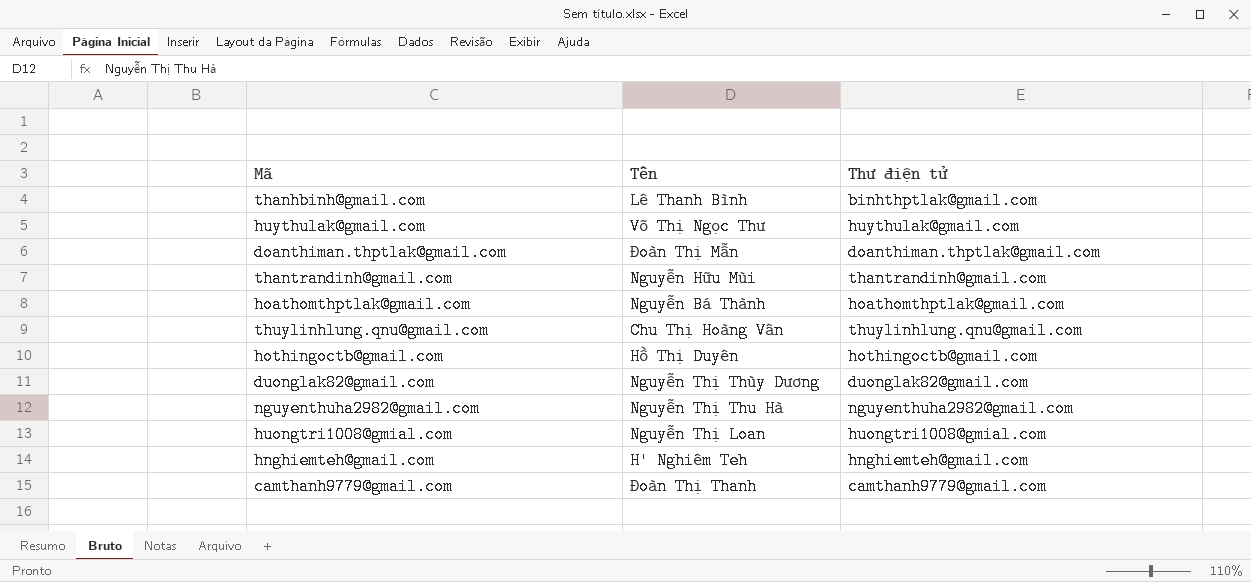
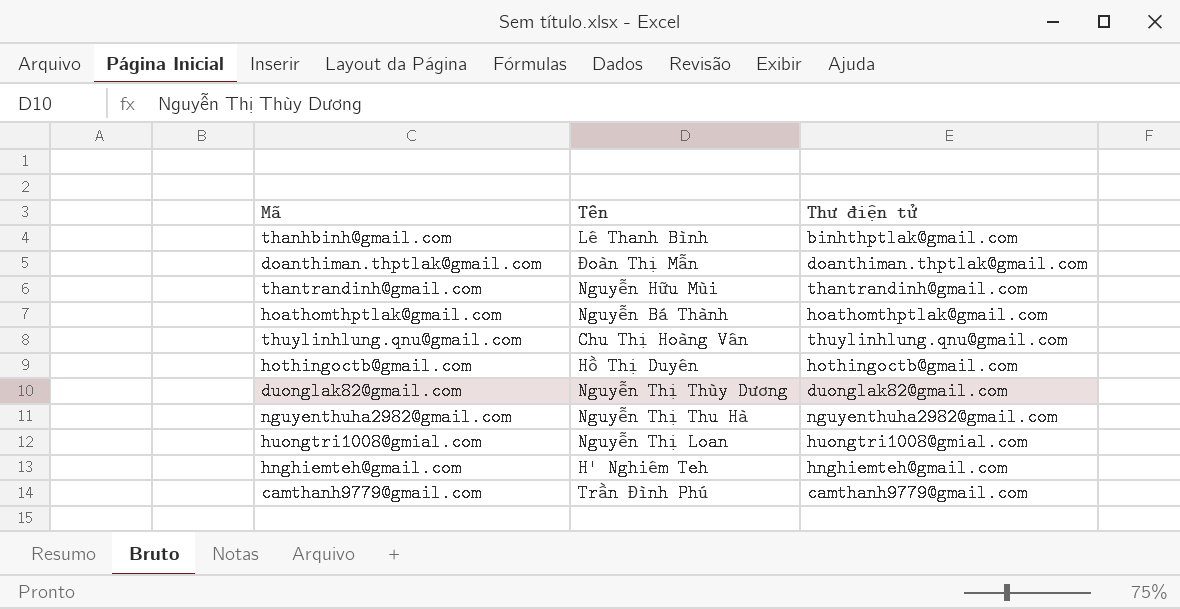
row huythulak@gmail.com: Võ Thị Ngọc Thư | huythulak@gmail.com -> none
camthanh9779@gmail.com | Tên: Đoàn Thị Thanh -> Trần Đình Phú

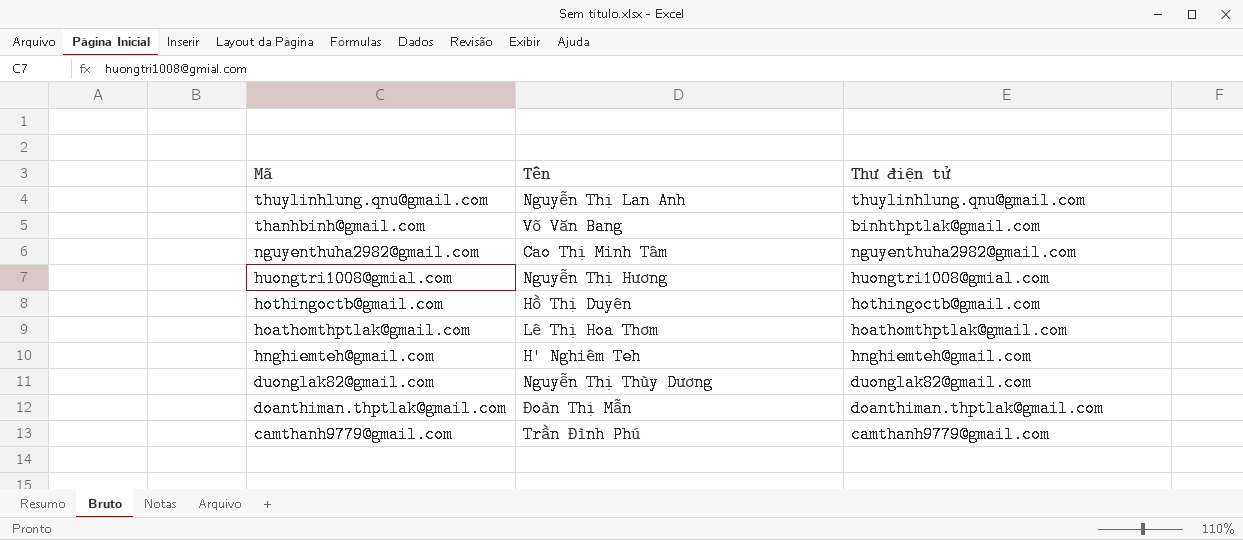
row order: none -> Mã descending
row thantrandinh@gmail.com: Nguyễn Hữu Mùi | thantrandinh@gmail.com -> none
thuylinhlung.qnu@gmail.com | Tên: Chu Thị Hoàng Vân -> Nguyễn Thị Lan Anh
thanhbinh@gmail.com | Tên: Lê Thanh Bình -> Võ Văn Bang
nguyenthuha2982@gmail.com | Tên: Nguyễn Thị Thu Hà -> Cao Thị Minh Tâm
huongtri1008@gmial.com | Tên: Nguyễn Thị Loan -> Nguyễn Thị Hương
hoathomthptlak@gmail.com | Tên: Nguyễn Bá Thành -> Lê Thị Hoa Thơm

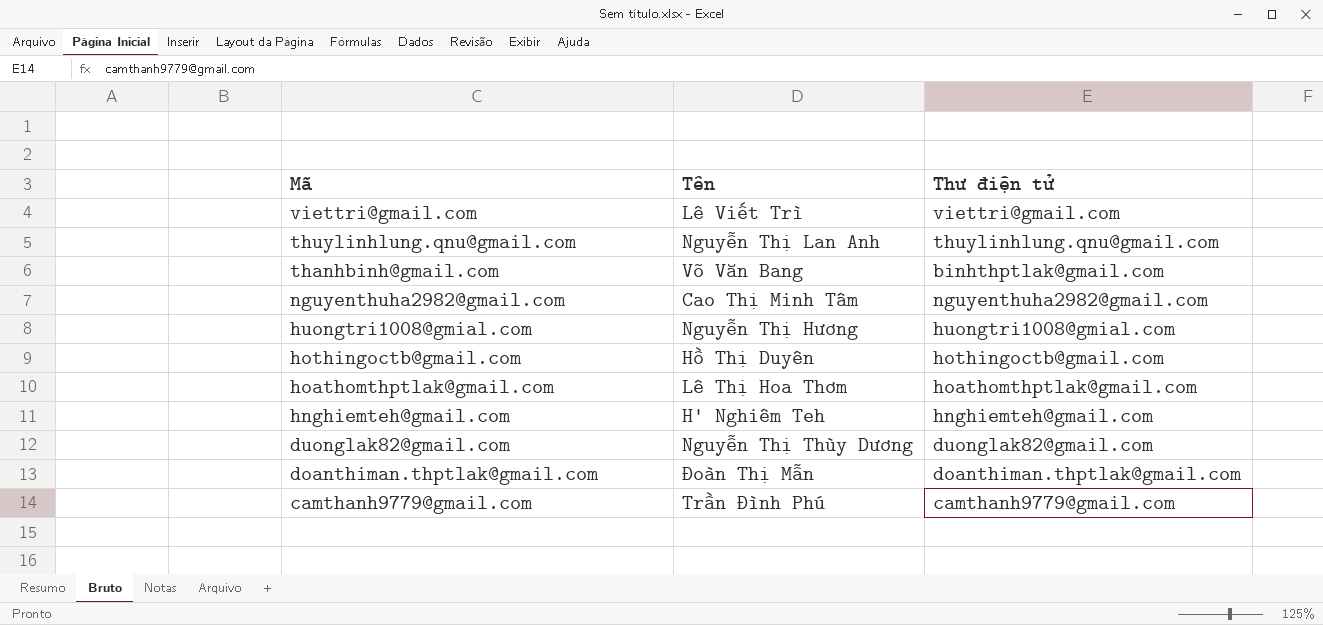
row viettri@gmail.com: none -> Lê Viết Trì | viettri@gmail.com

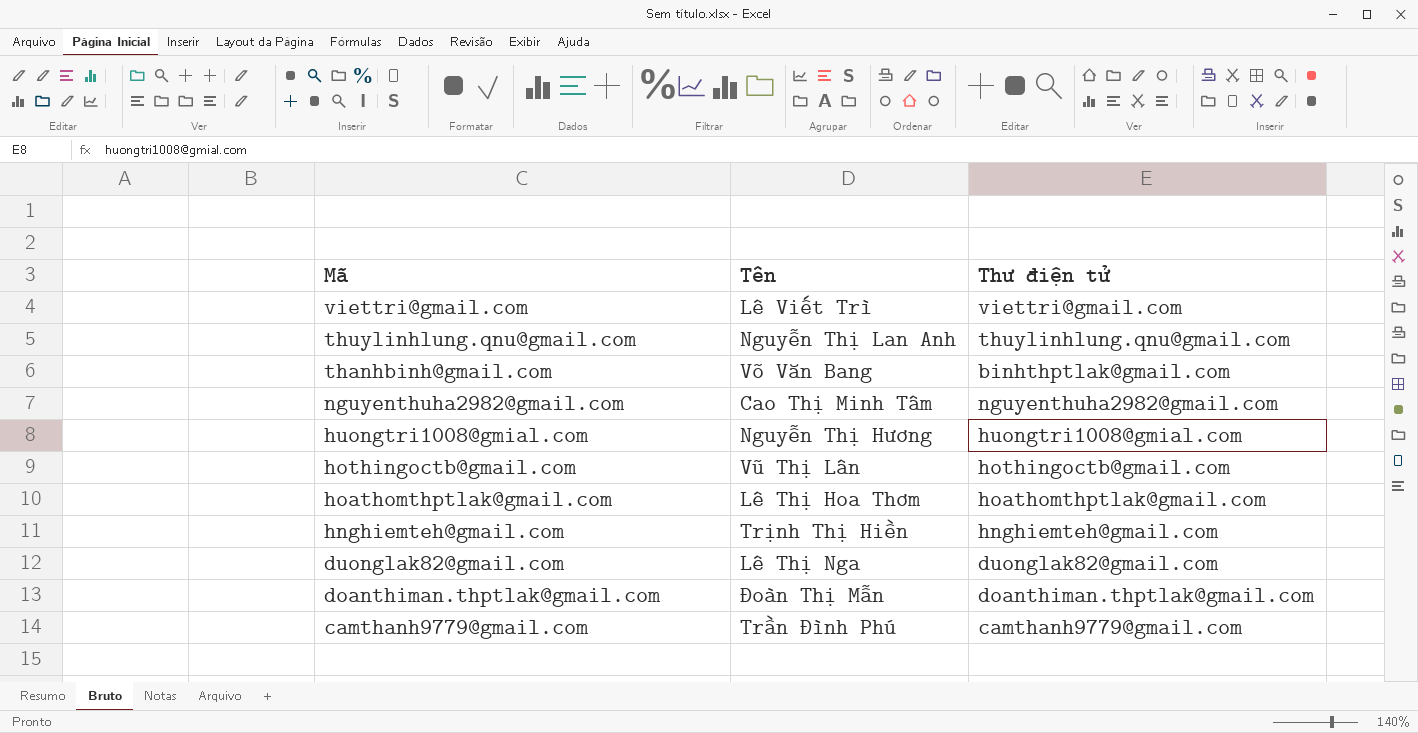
hothingoctb@gmail.com | Tên: Hồ Thị Duyên -> Vũ Thị Lân
hnghiemteh@gmail.com | Tên: H' Nghiêm Teh -> Trịnh Thị Hiền
duonglak82@gmail.com | Tên: Nguyễn Thị Thùy Dương -> Lê Thị Nga

